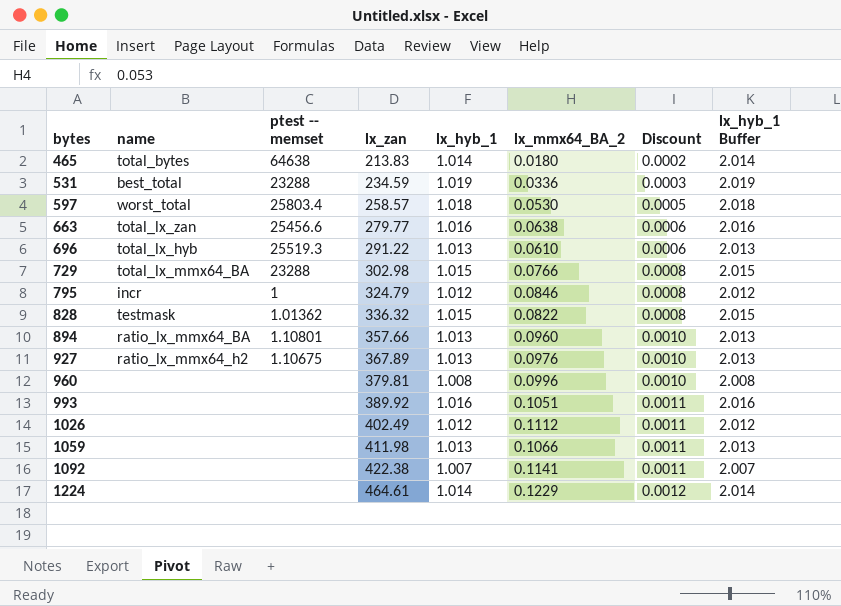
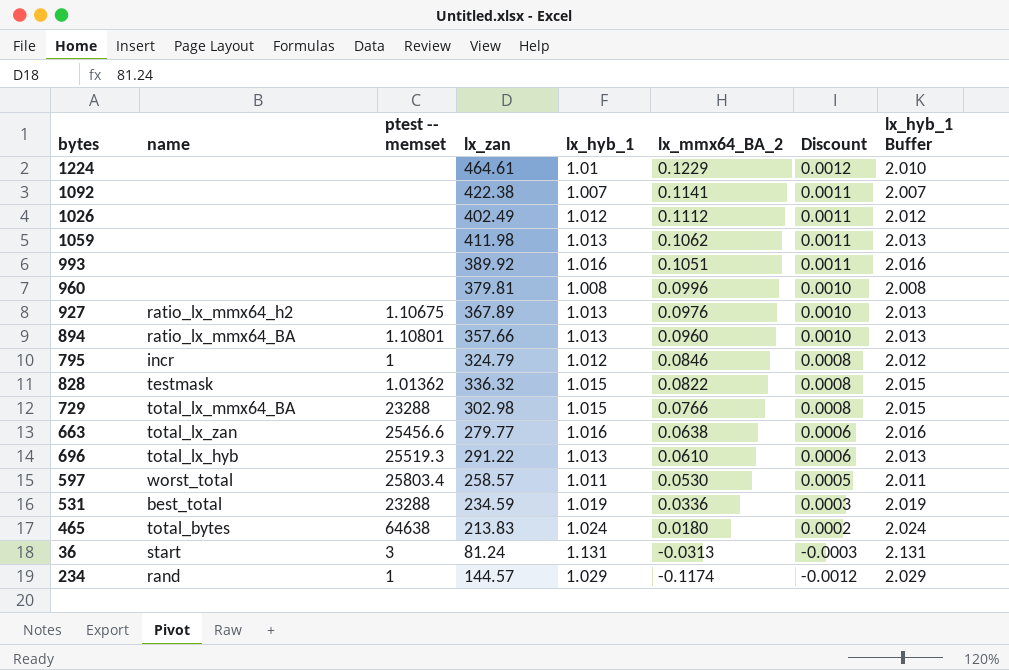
row order: bytes ascending -> lx_mmx64_BA_2 descending
1224 | lx_hyb_1: 1.014 -> 1.01
1224 | lx_hyb_1 Buffer: 2.014 -> 2.010
1059 | lx_mmx64_BA_2: 0.1066 -> 0.1062
597 | lx_hyb_1: 1.018 -> 1.011
597 | lx_hyb_1 Buffer: 2.018 -> 2.011
465 | lx_hyb_1: 1.014 -> 1.024
465 | lx_hyb_1 Buffer: 2.014 -> 2.024
row 36: none -> start | 3 | 81.24 | 1.131 | -0.0313 | -0.0003 | 2.131
row 234: none -> rand | 1 | 144.57 | 1.029 | -0.1174 | -0.0012 | 2.029

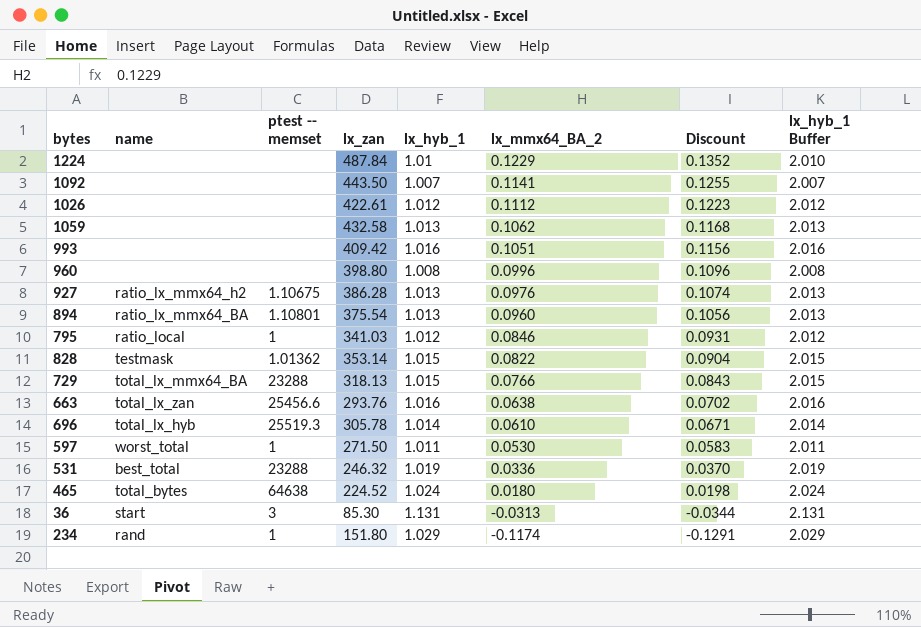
column Discount | formula: [lx_mmx64_BA_2] * 0.01 -> [lx_mmx64_BA_2] * 1.1
1224 | lx_zan: 464.61 -> 487.84
1092 | lx_zan: 422.38 -> 443.50
1026 | lx_zan: 402.49 -> 422.61
1059 | lx_zan: 411.98 -> 432.58
993 | lx_zan: 389.92 -> 409.42
960 | lx_zan: 379.81 -> 398.80
927 | lx_zan: 367.89 -> 386.28
894 | lx_zan: 357.66 -> 375.54
795 | name: incr -> ratio_local
795 | lx_zan: 324.79 -> 341.03
828 | lx_zan: 336.32 -> 353.14
729 | lx_zan: 302.98 -> 318.13
663 | lx_zan: 279.77 -> 293.76
696 | lx_zan: 291.22 -> 305.78
696 | lx_hyb_1: 1.013 -> 1.014
696 | lx_hyb_1 Buffer: 2.013 -> 2.014
597 | ptest -- memset: 25803.4 -> 1
597 | lx_zan: 258.57 -> 271.50
531 | lx_zan: 234.59 -> 246.32
465 | lx_zan: 213.83 -> 224.52
36 | lx_zan: 81.24 -> 85.30
234 | lx_zan: 144.57 -> 151.80

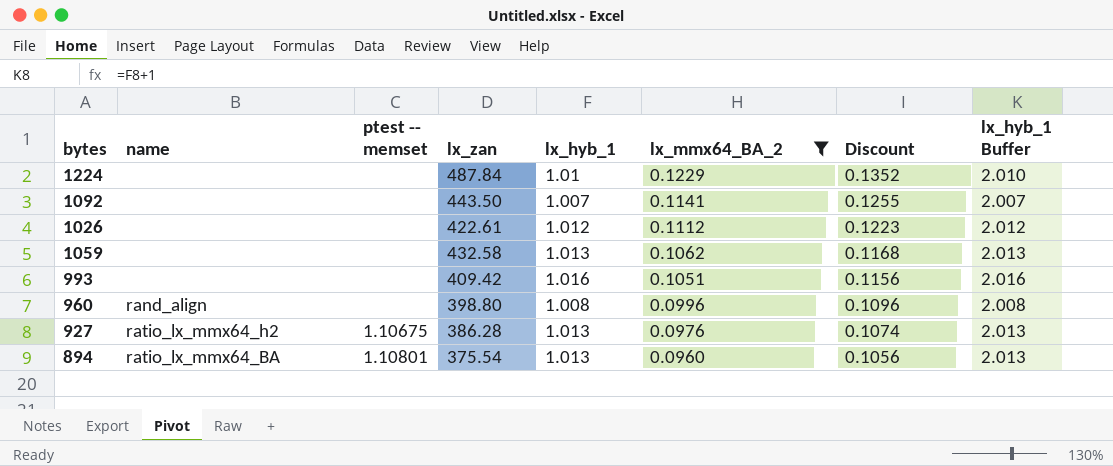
filter: none -> lx_mmx64_BA_2 >= 0.0960
960 | name: none -> rand_align

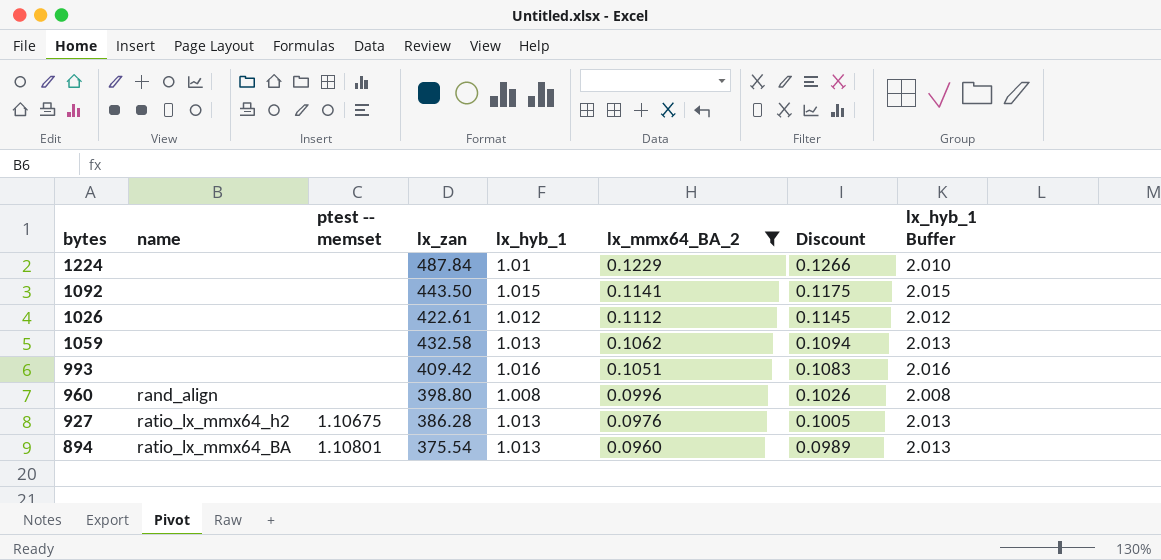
column Discount | formula: [lx_mmx64_BA_2] * 1.1 -> [lx_mmx64_BA_2] * 1.03
1092 | lx_hyb_1: 1.007 -> 1.015
1092 | lx_hyb_1 Buffer: 2.007 -> 2.015

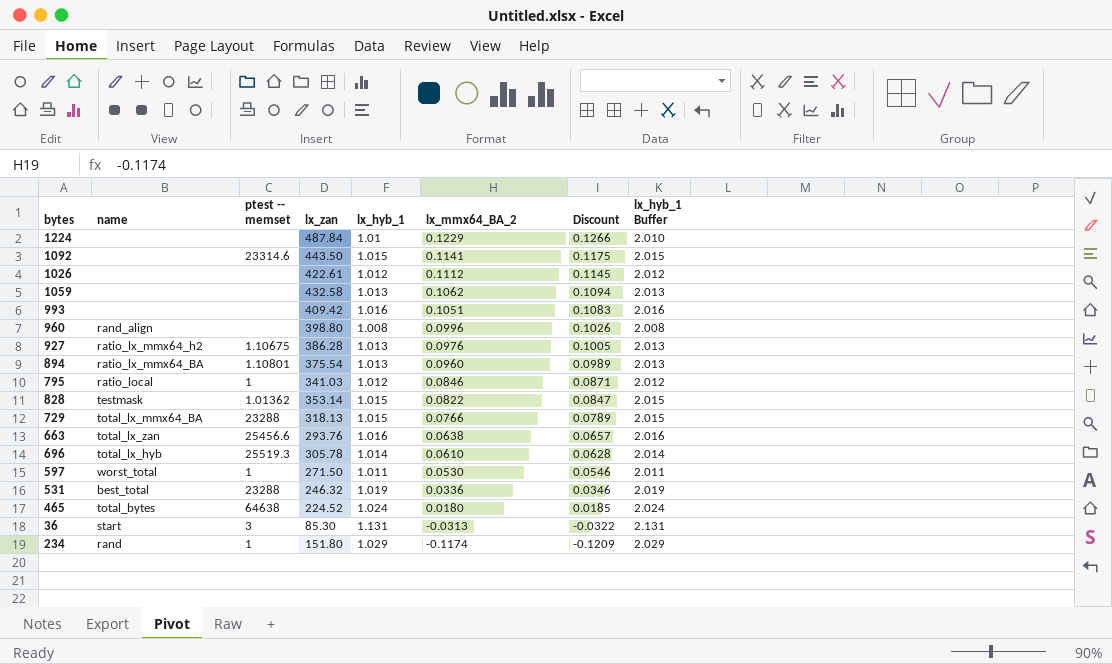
filter: lx_mmx64_BA_2 >= 0.0960 -> none
1092 | ptest -- memset: none -> 23314.6

